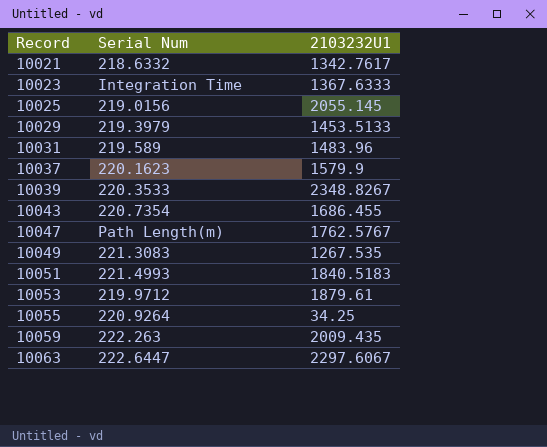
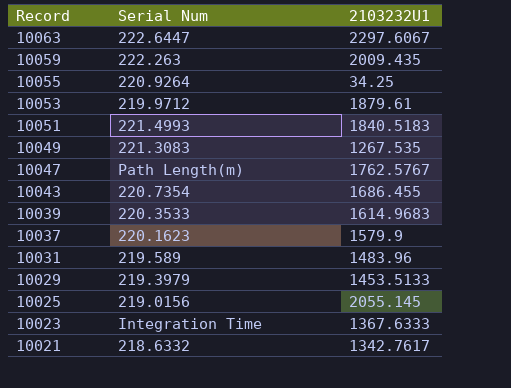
row order: Record ascending -> Record descending
10039 | 2103232U1: 2348.8267 -> 1614.9683

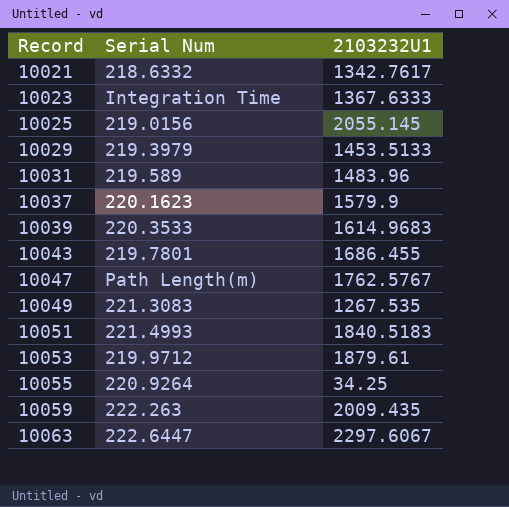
row order: Record descending -> Record ascending
10043 | Serial Num: 220.7354 -> 219.7801

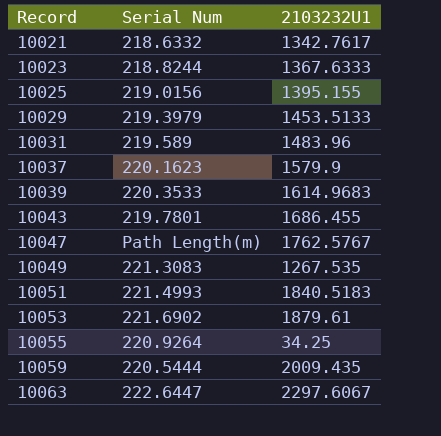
10023 | Serial Num: Integration Time -> 218.8244
10025 | 2103232U1: 2055.145 -> 1395.155
10053 | Serial Num: 219.9712 -> 221.6902
10059 | Serial Num: 222.263 -> 220.5444

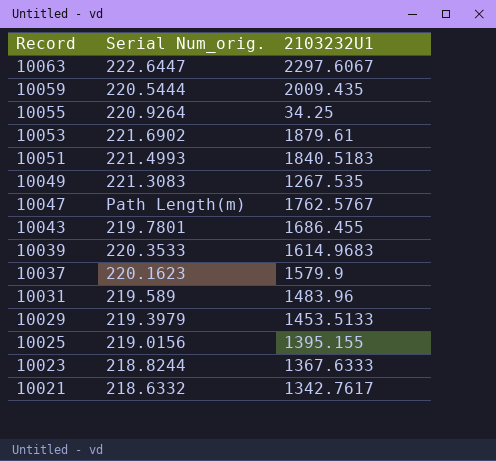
row order: Record ascending -> Record descending
column name: Serial Num -> Serial Num_orig.

